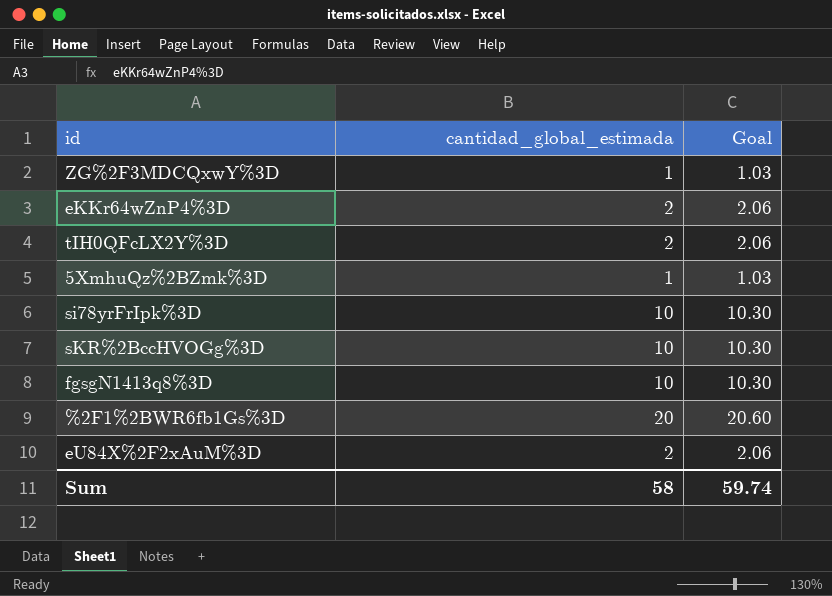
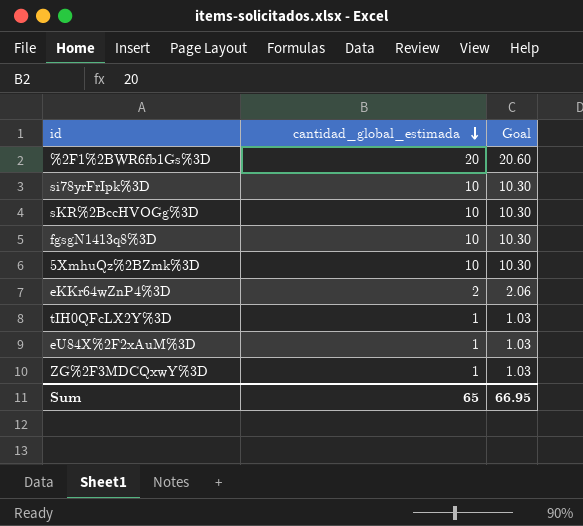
row order: none -> cantidad_global_estimada descending
5XmhuQz%2BZmk%3D | cantidad_global_estimada: 1 -> 10
5XmhuQz%2BZmk%3D | Goal: 1.03 -> 10.30
tIH0QFcLX2Y%3D | cantidad_global_estimada: 2 -> 1
tIH0QFcLX2Y%3D | Goal: 2.06 -> 1.03
eU84X%2F2xAuM%3D | cantidad_global_estimada: 2 -> 1
eU84X%2F2xAuM%3D | Goal: 2.06 -> 1.03
Sum | cantidad_global_estimada: 58 -> 65
Sum | Goal: 59.74 -> 66.95

